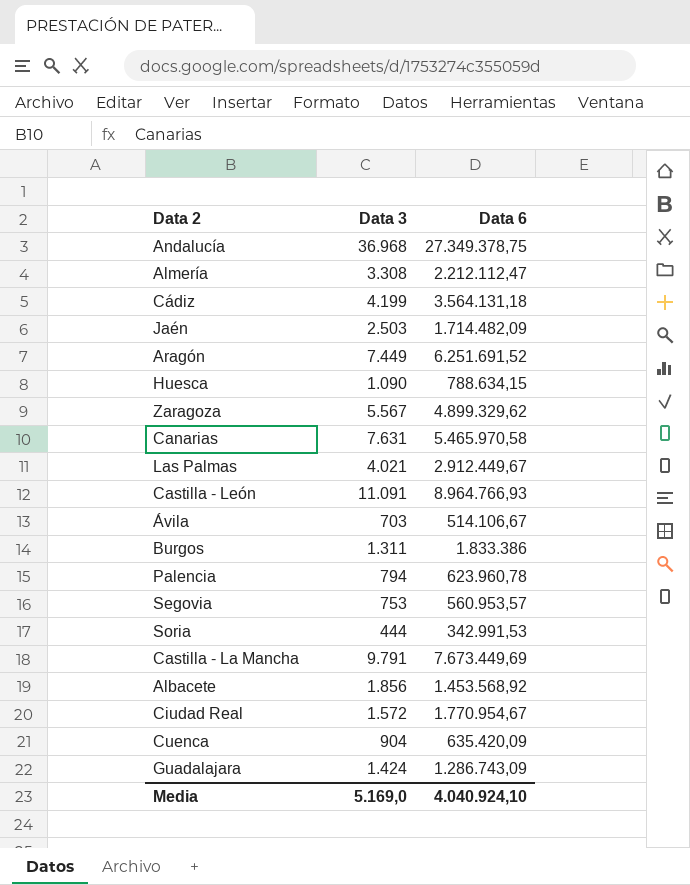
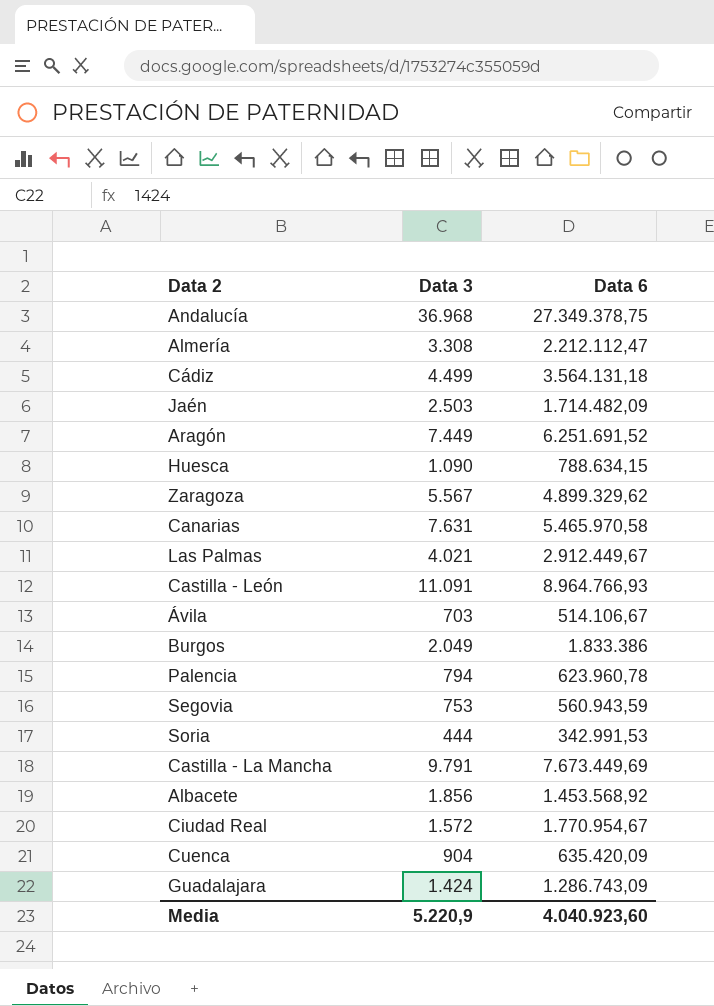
Cádiz | Data 3: 4.199 -> 4.499
Burgos | Data 3: 1.311 -> 2.049
Segovia | Data 6: 560.953,57 -> 560.943,59
Media | Data 3: 5.169,0 -> 5.220,9
Media | Data 6: 4.040.924,10 -> 4.040.923,60

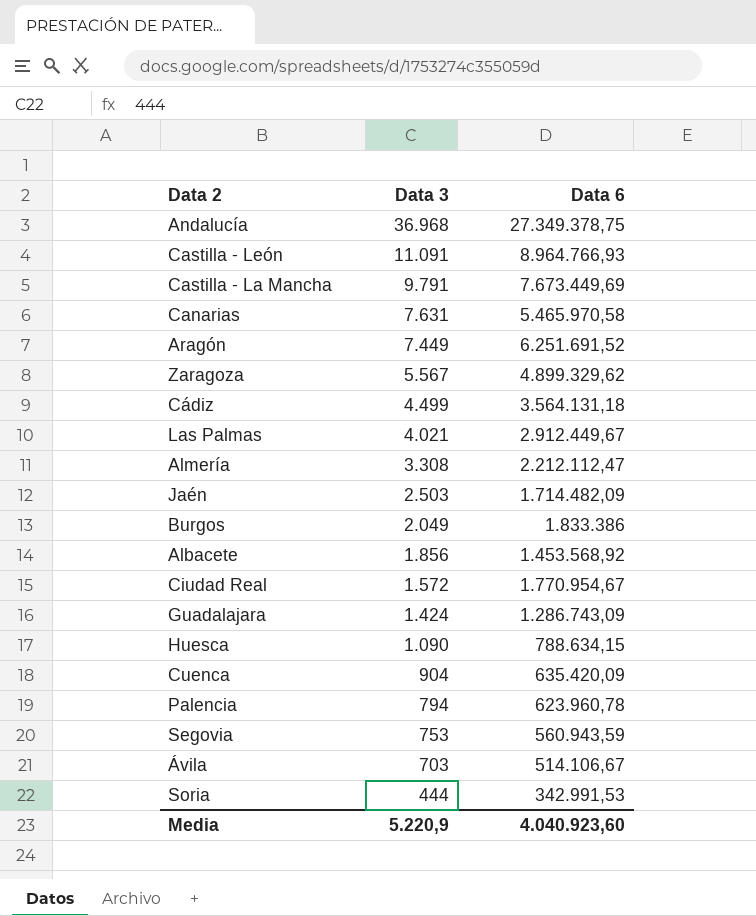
row order: none -> Data 3 descending

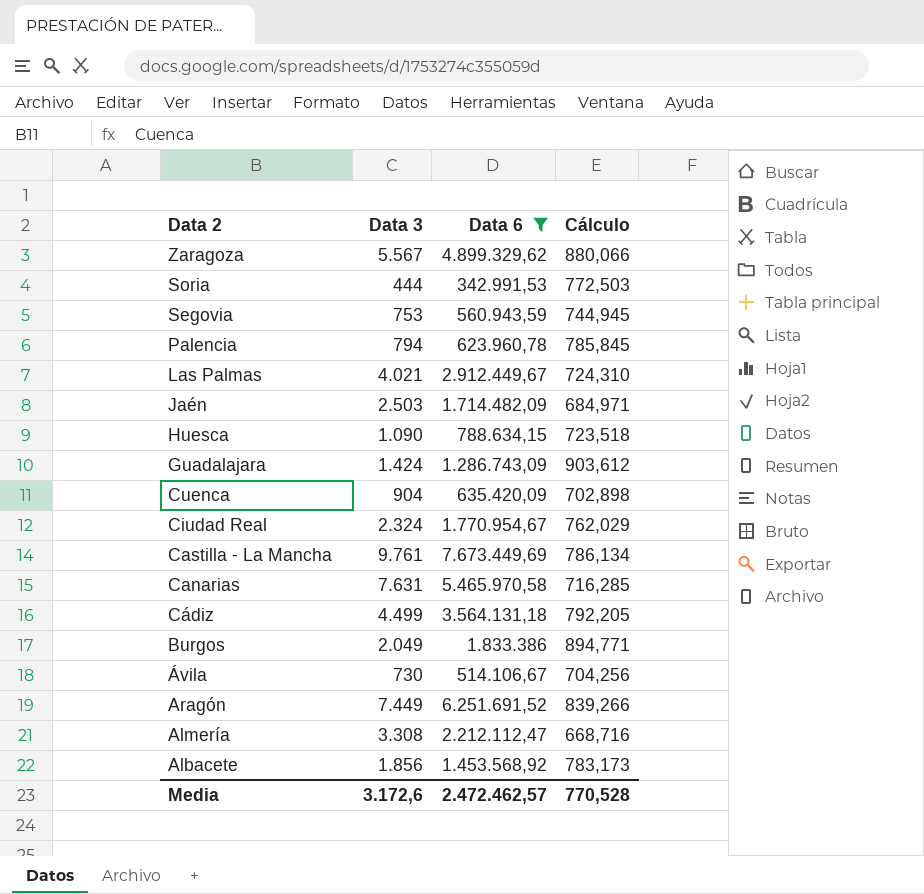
filter: none -> Data 6 <= 7.673.449,69
row order: Data 3 descending -> Data 2 descending
column Cálculo | formula: none -> [Data 6] / [Data 3]
Ciudad Real | Data 3: 1.572 -> 2.324
Castilla - La Mancha | Data 3: 9.791 -> 9.761
Ávila | Data 3: 703 -> 730
Media | Data 3: 5.220,9 -> 3.172,6
Media | Data 6: 4.040.923,60 -> 2.472.462,57

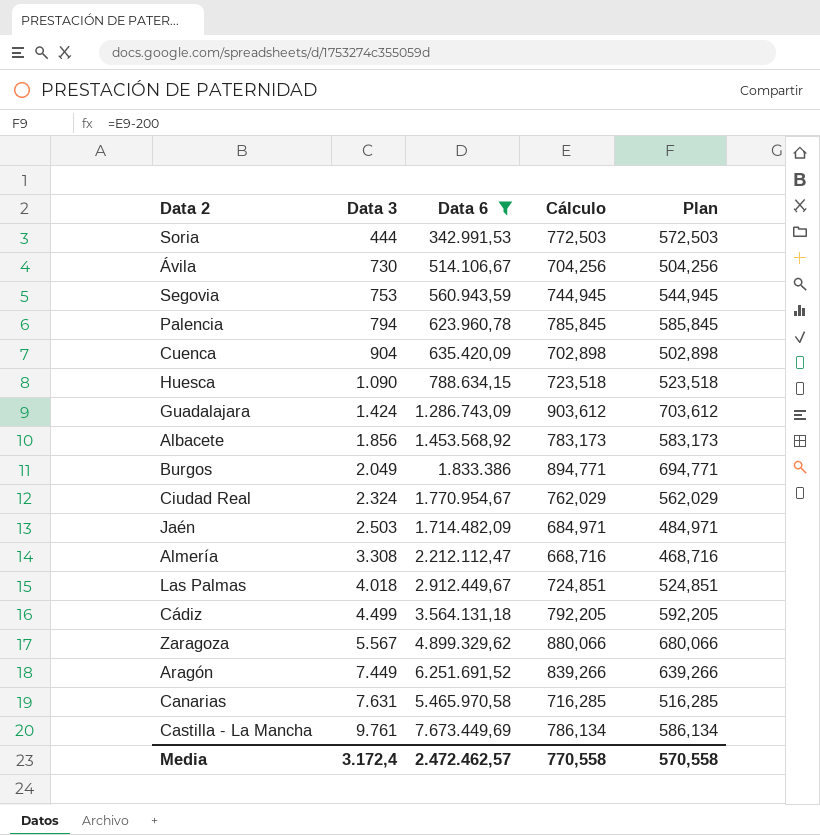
row order: Data 2 descending -> Data 3 ascending
column Plan | formula: none -> [Cálculo] - 200
Las Palmas | Data 3: 4.021 -> 4.018
Las Palmas | Cálculo: 724,310 -> 724,851
Media | Data 3: 3.172,6 -> 3.172,4
Media | Cálculo: 770,528 -> 770,558

